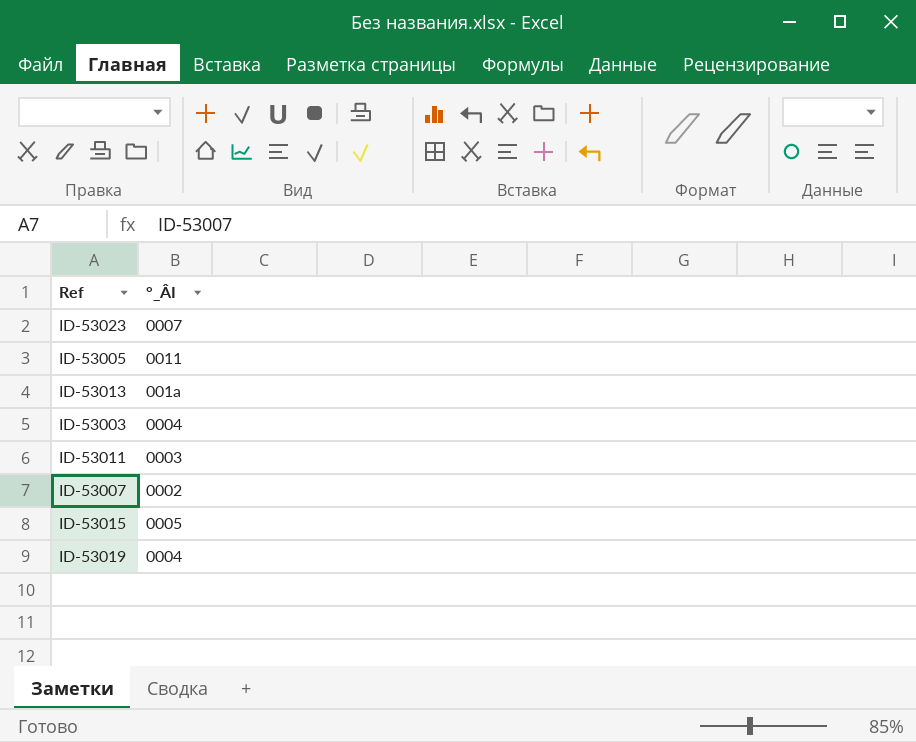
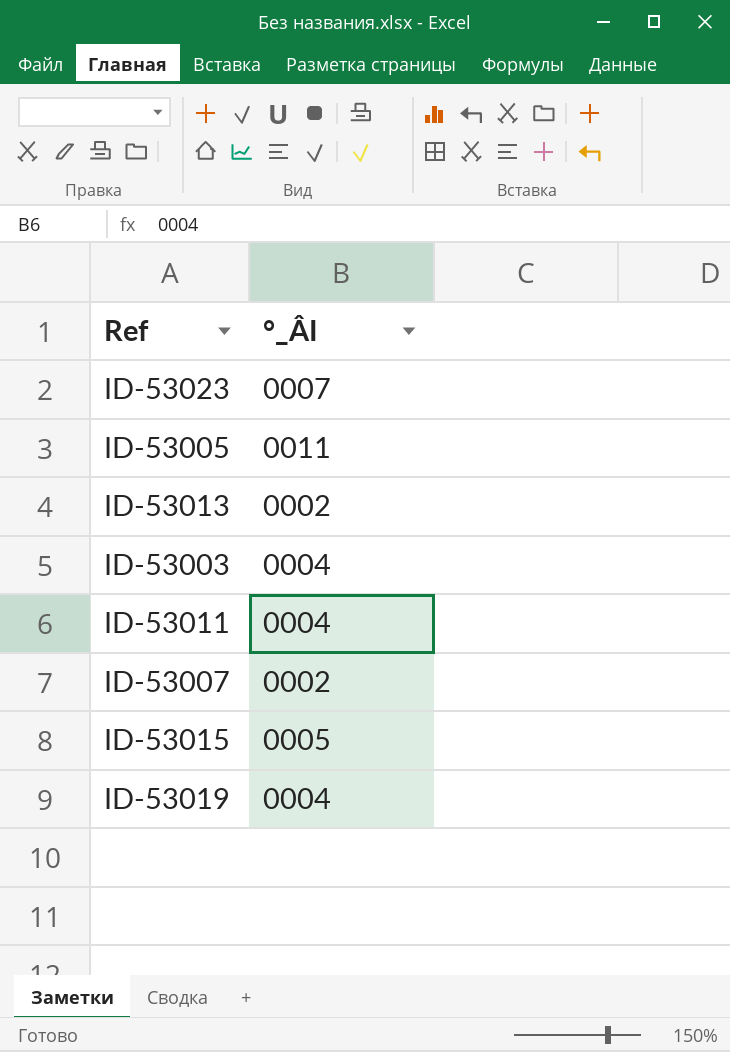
ID-53013 | °_ÂI: 001a -> 0002
ID-53011 | °_ÂI: 0003 -> 0004

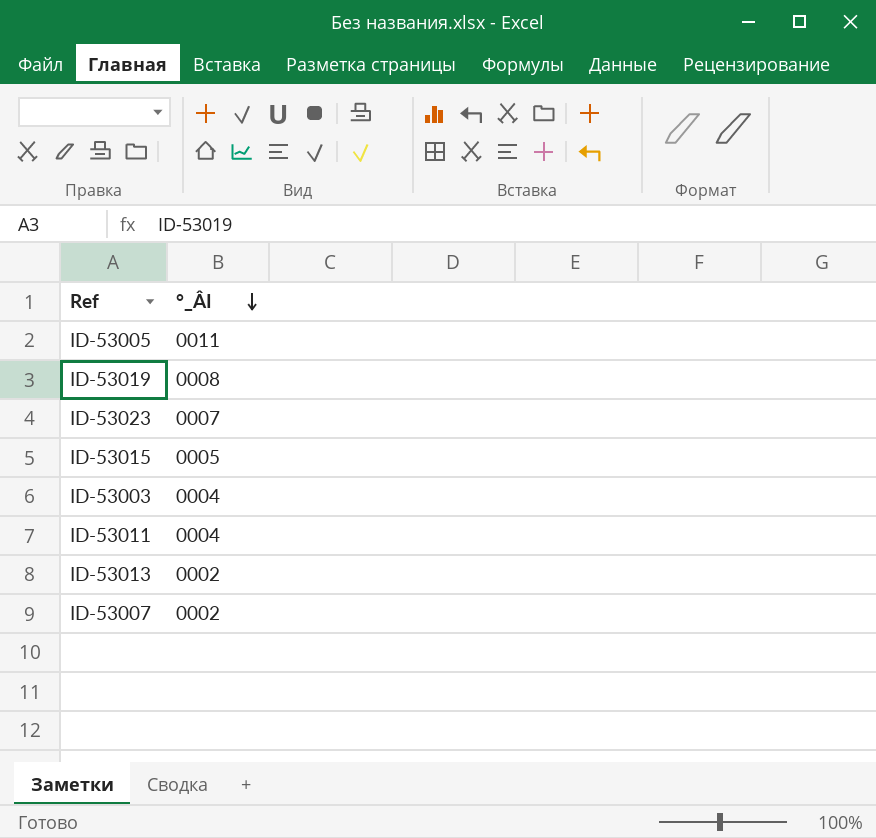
row order: none -> °_ÂI descending
ID-53019 | °_ÂI: 0004 -> 0008

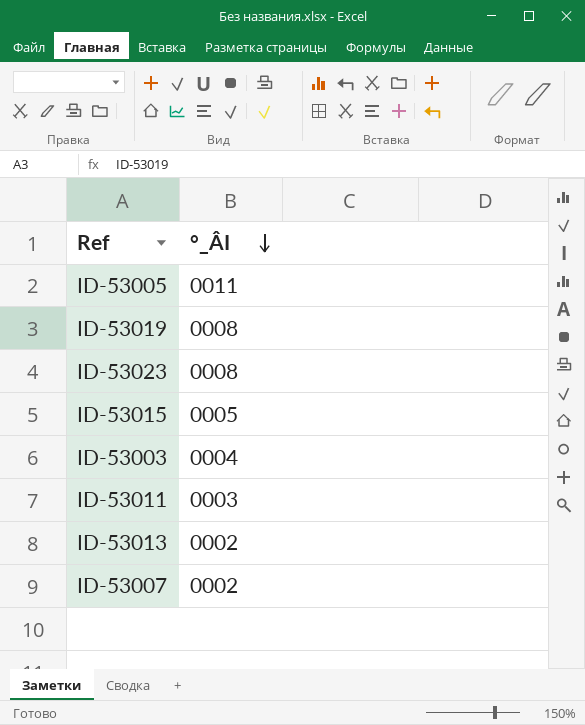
ID-53023 | °_ÂI: 0007 -> 0008
ID-53011 | °_ÂI: 0004 -> 0003

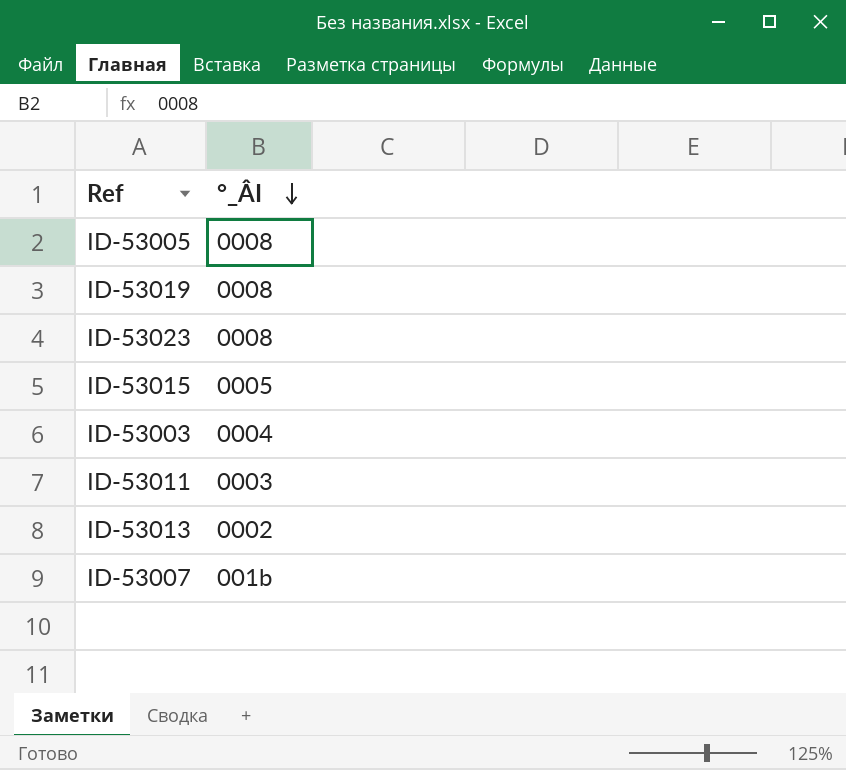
ID-53005 | °_ÂI: 0011 -> 0008
ID-53007 | °_ÂI: 0002 -> 001b

